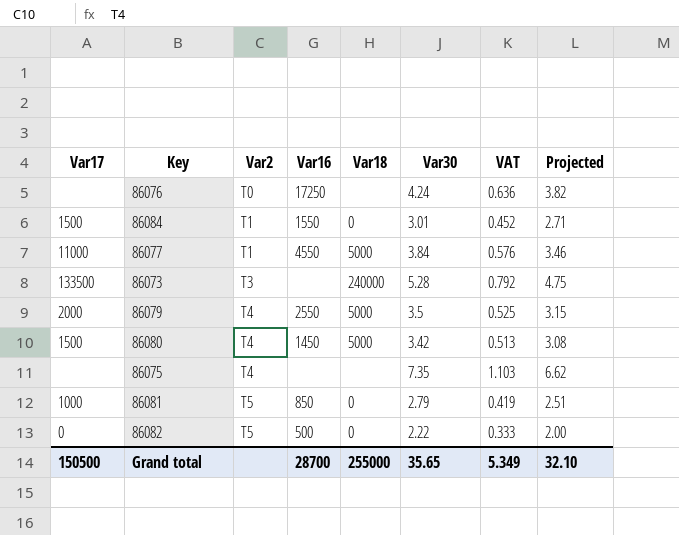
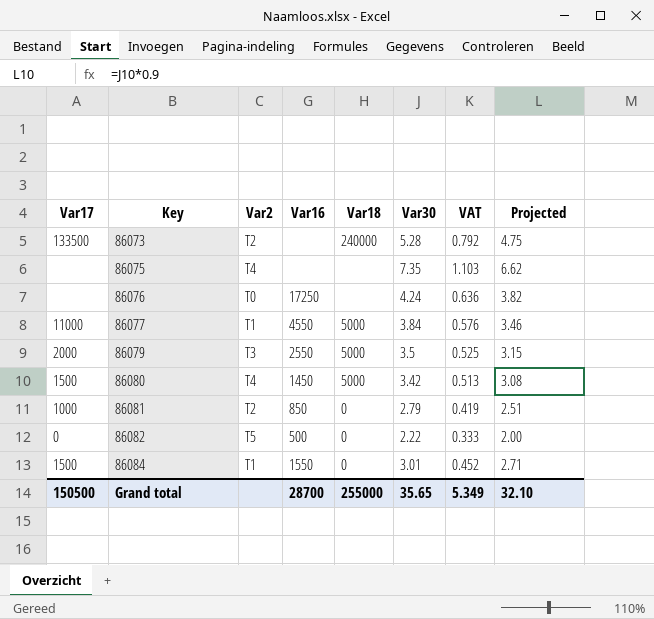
row order: Var2 ascending -> Key ascending
86073 | Var2: T3 -> T2
86079 | Var2: T4 -> T3
86081 | Var2: T5 -> T2

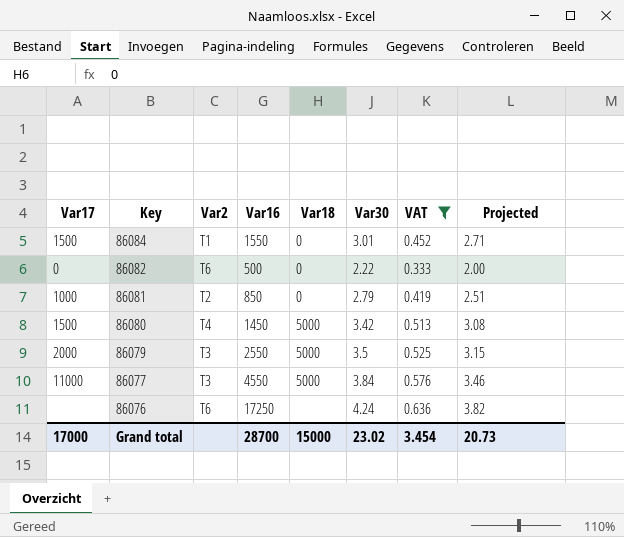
filter: none -> VAT <= 0.636
row order: Key ascending -> Key descending
86082 | Var2: T5 -> T6
86077 | Var2: T1 -> T3
86076 | Var2: T0 -> T6
Grand total | Var17: 150500 -> 17000
Grand total | Var18: 255000 -> 15000
Grand total | Var30: 35.65 -> 23.02
Grand total | VAT: 5.349 -> 3.454
Grand total | Projected: 32.10 -> 20.73

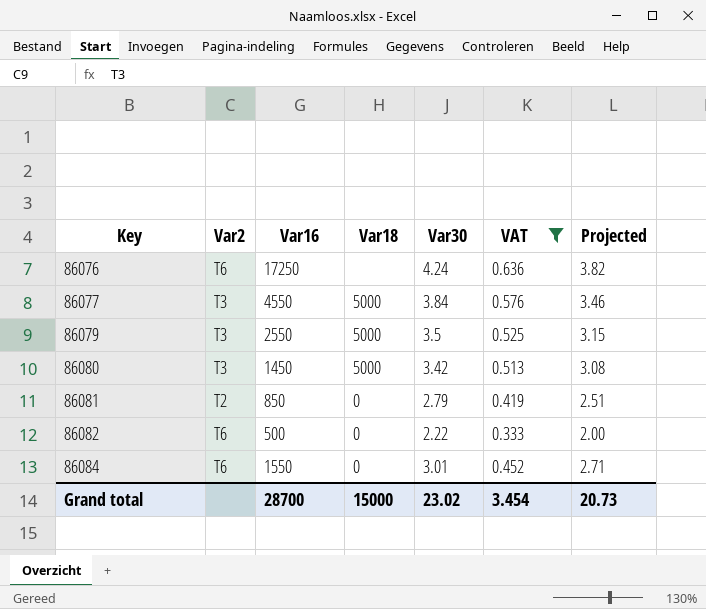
row order: Key descending -> Key ascending
column Var17 | position: 1 -> none
86080 | Var2: T4 -> T3
86084 | Var2: T1 -> T6

